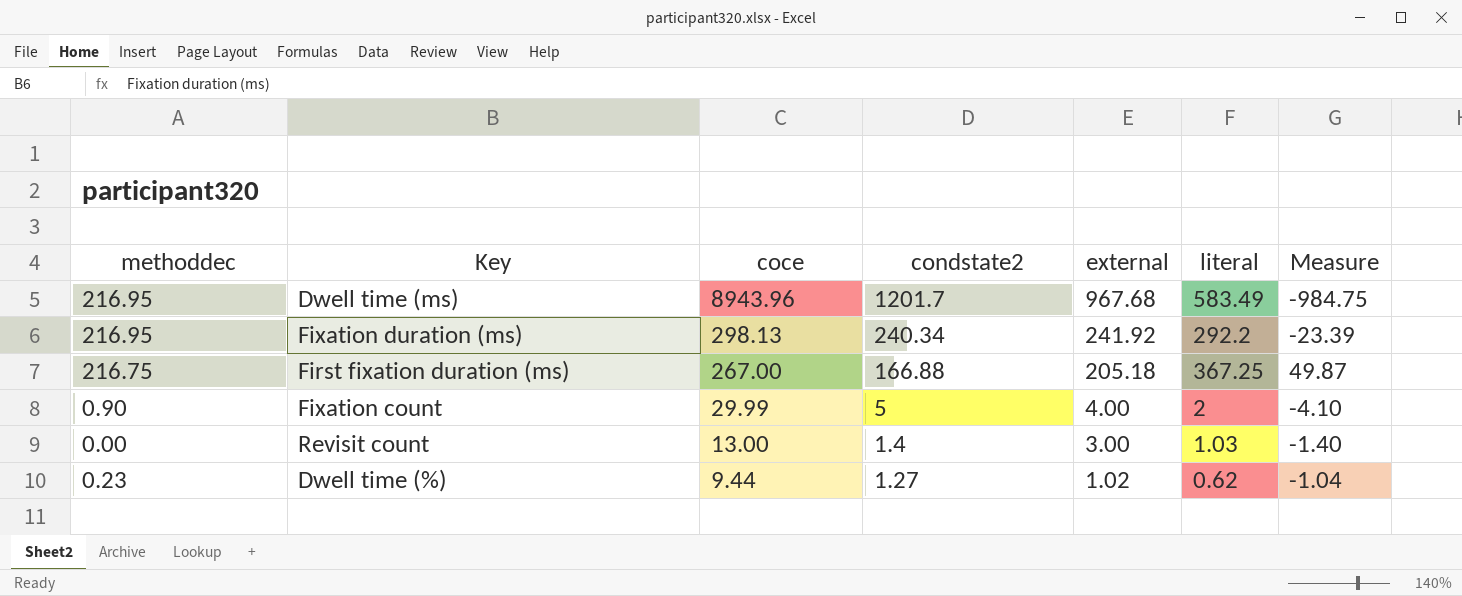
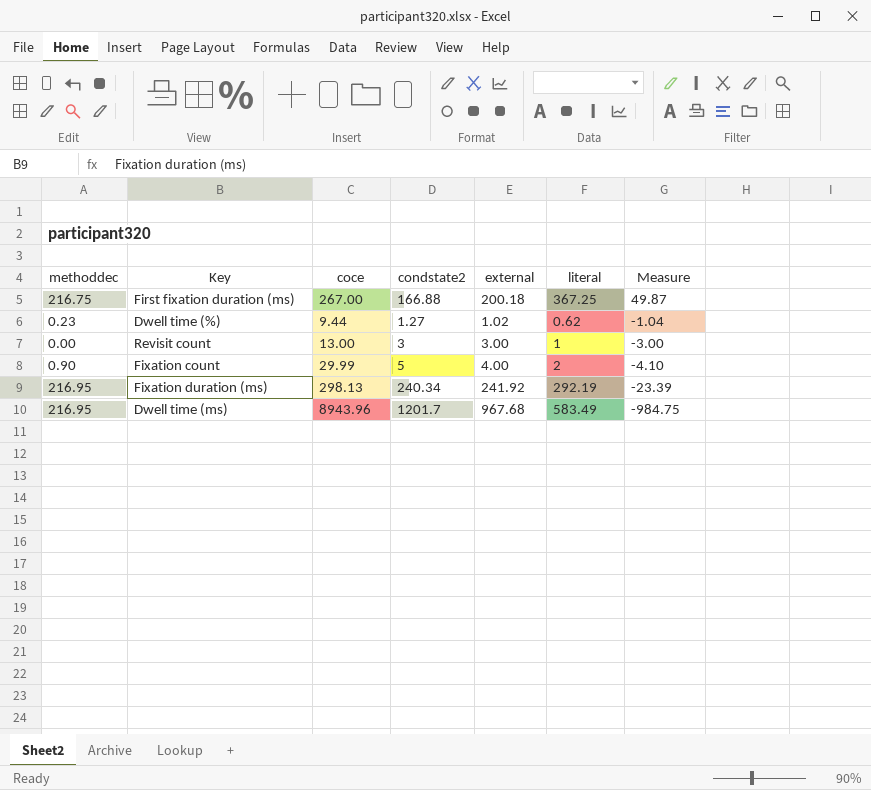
row order: coce descending -> Measure descending
First fixation duration (ms) | external: 205.18 -> 200.18
Revisit count | condstate2: 1.4 -> 3
Revisit count | literal: 1.03 -> 1
Revisit count | Measure: -1.40 -> -3.00
Fixation duration (ms) | literal: 292.2 -> 292.19

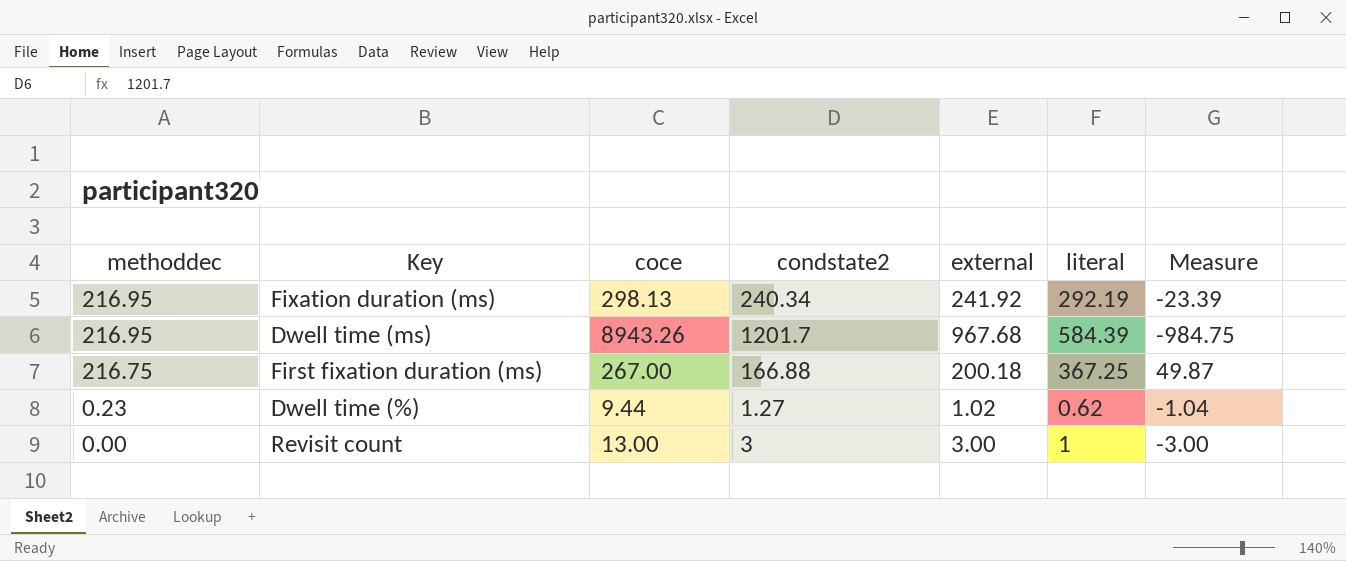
row order: Measure descending -> methoddec descending
row Fixation count: 0.90 | 29.99 | 5 | 4.00 | 2 | -4.10 -> none
Dwell time (ms) | coce: 8943.96 -> 8943.26
Dwell time (ms) | literal: 583.49 -> 584.39

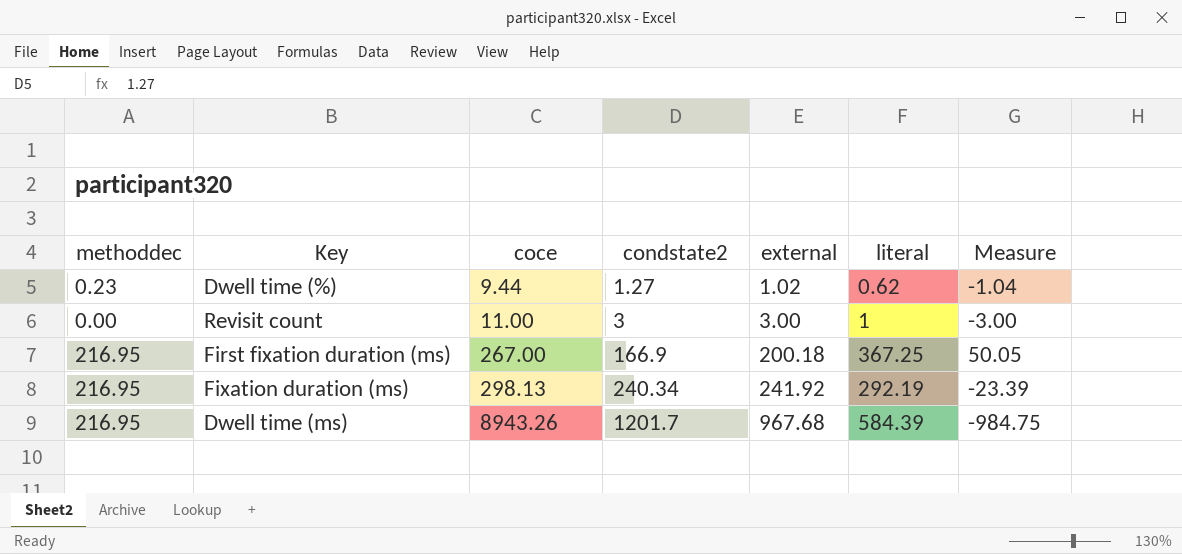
row order: methoddec descending -> coce ascending
Revisit count | coce: 13.00 -> 11.00
First fixation duration (ms) | methoddec: 216.75 -> 216.95
First fixation duration (ms) | condstate2: 166.88 -> 166.9
First fixation duration (ms) | Measure: 49.87 -> 50.05

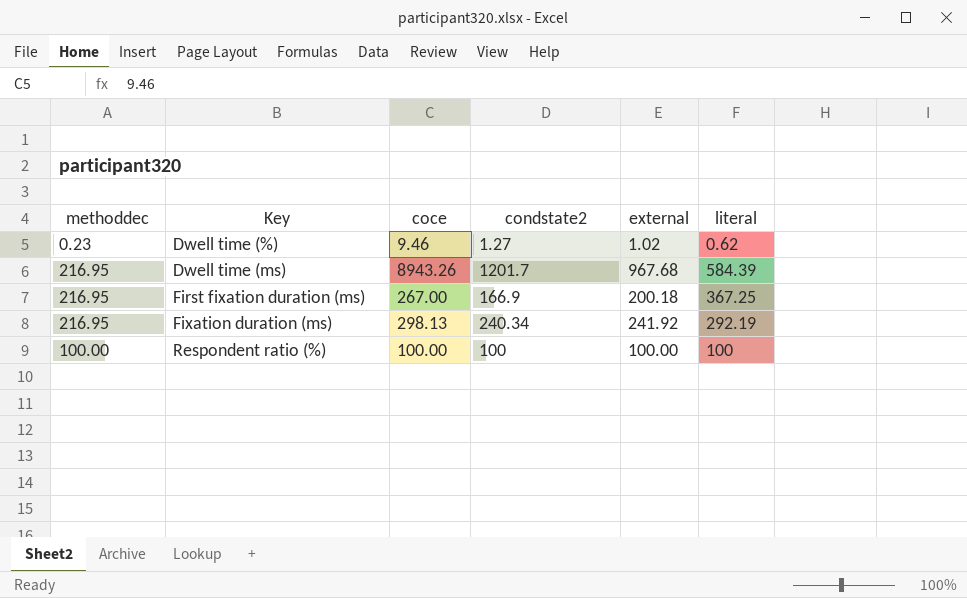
row order: coce ascending -> Key ascending
column Measure | formula: [methoddec] - [condstate2] -> none
row Revisit count: 0.00 | 11.00 | 3 | 3.00 | 1 | -3.00 -> none
Dwell time (%) | coce: 9.44 -> 9.46
row Respondent ratio (%): none -> 100.00 | 100.00 | 100 | 100.00 | 100

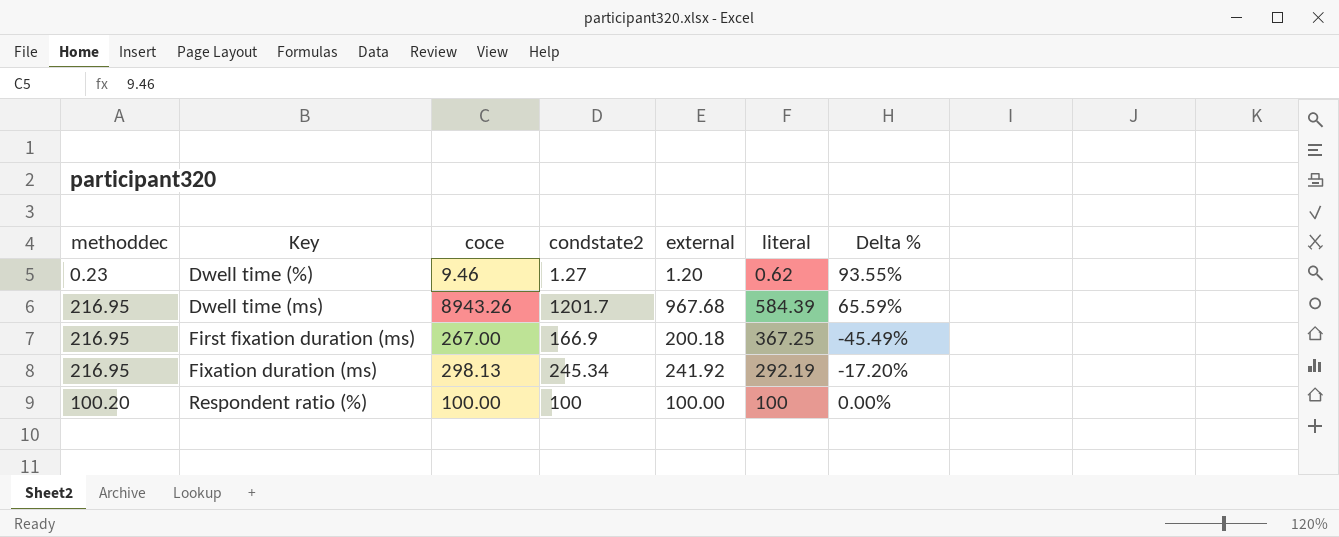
column Delta % | formula: none -> ([external] - [literal]) / [literal]
Dwell time (%) | external: 1.02 -> 1.20
Fixation duration (ms) | condstate2: 240.34 -> 245.34
Respondent ratio (%) | methoddec: 100.00 -> 100.20

